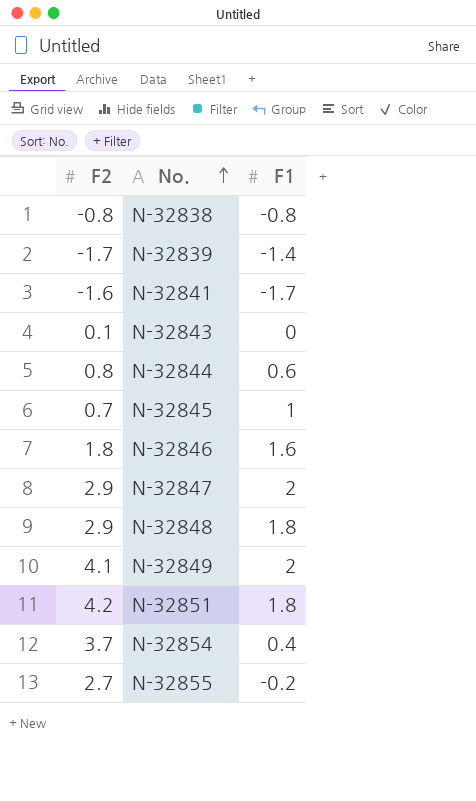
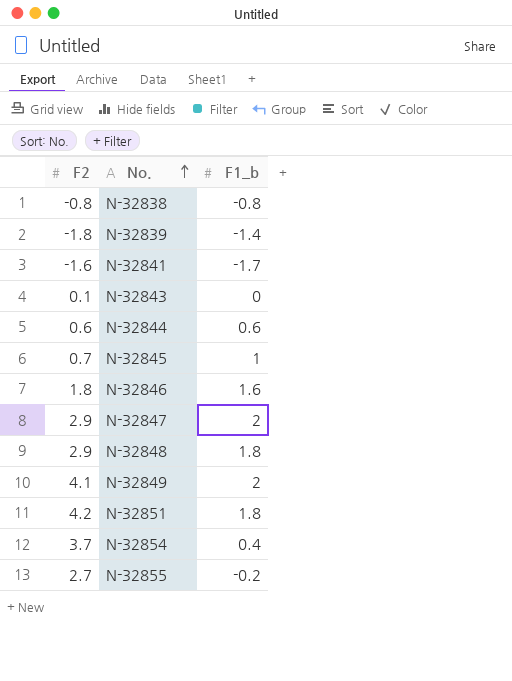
column name: F1 -> F1_b
N-32839 | F2: -1.7 -> -1.8
N-32844 | F2: 0.8 -> 0.6

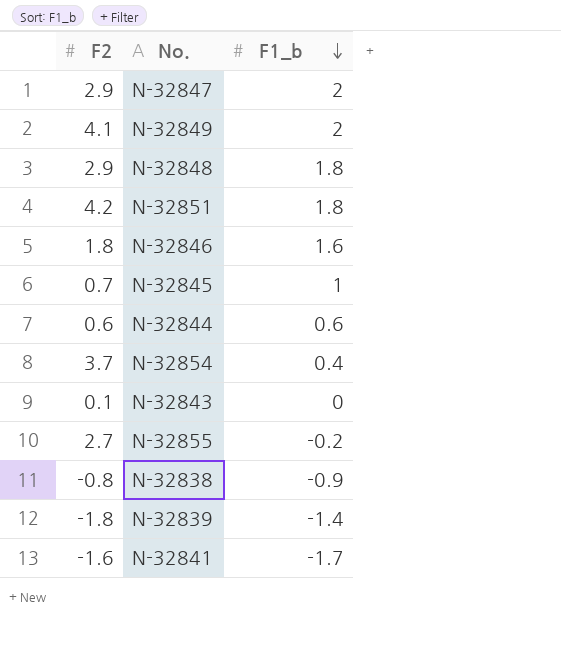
row order: No. ascending -> F1_b descending
N-32838 | F1_b: -0.8 -> -0.9

